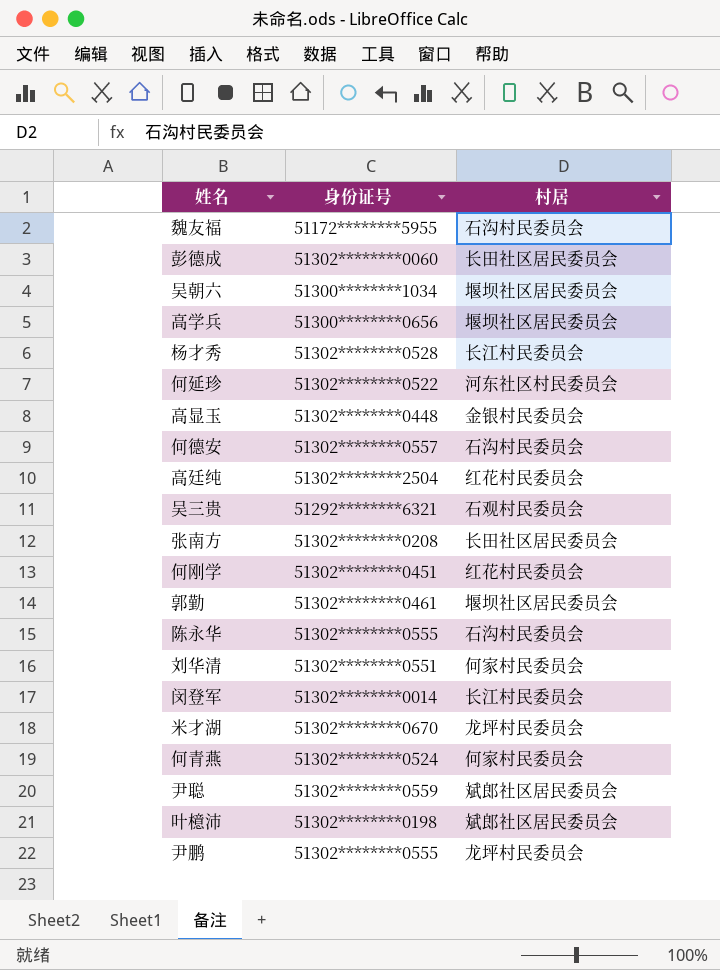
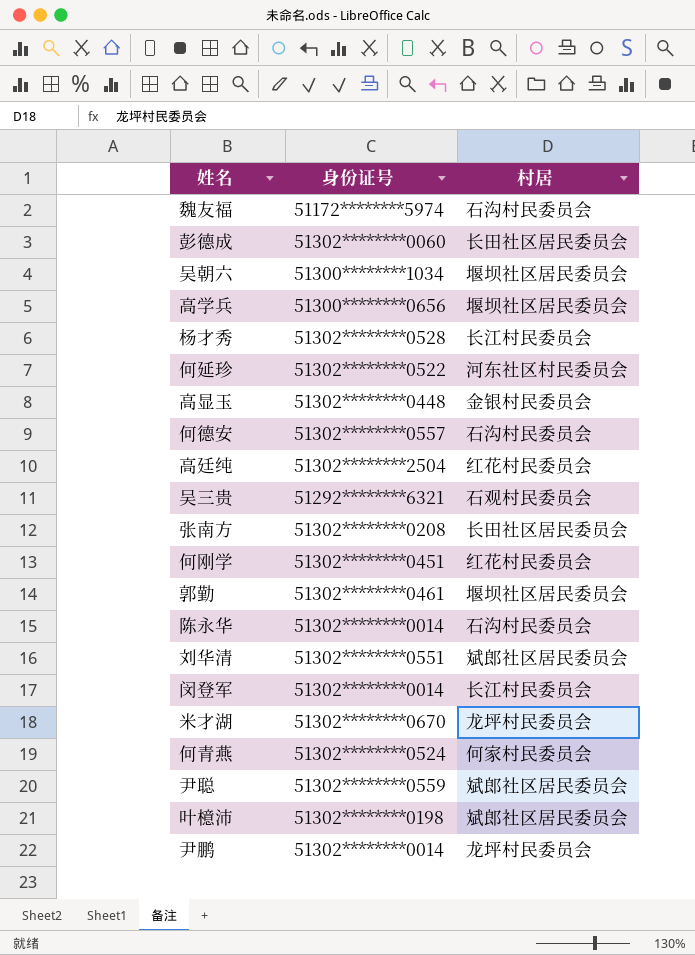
魏友福 | 身份证号: 51172********5955 -> 51172********5974
陈永华 | 身份证号: 51302********0555 -> 51302********0014
刘华清 | 村居: 何家村民委员会 -> 斌郎社区居民委员会
尹鹏 | 身份证号: 51302********0555 -> 51302********0014

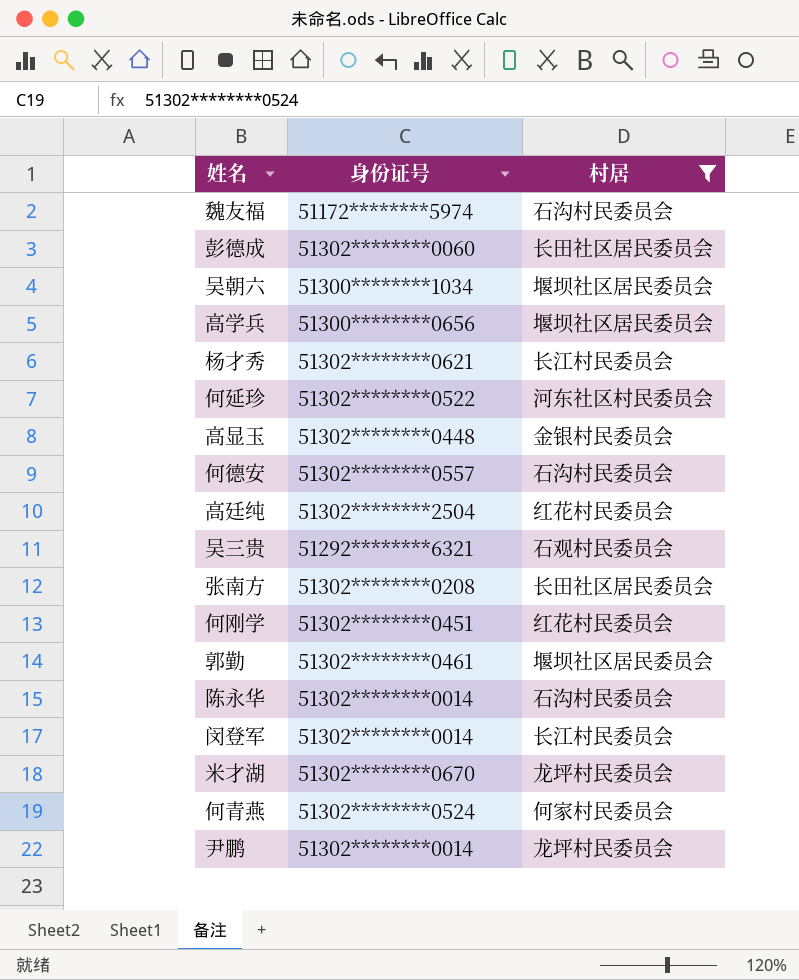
filter: none -> 村居 != 斌郎社区居民委员会
杨才秀 | 身份证号: 51302********0528 -> 51302********0621

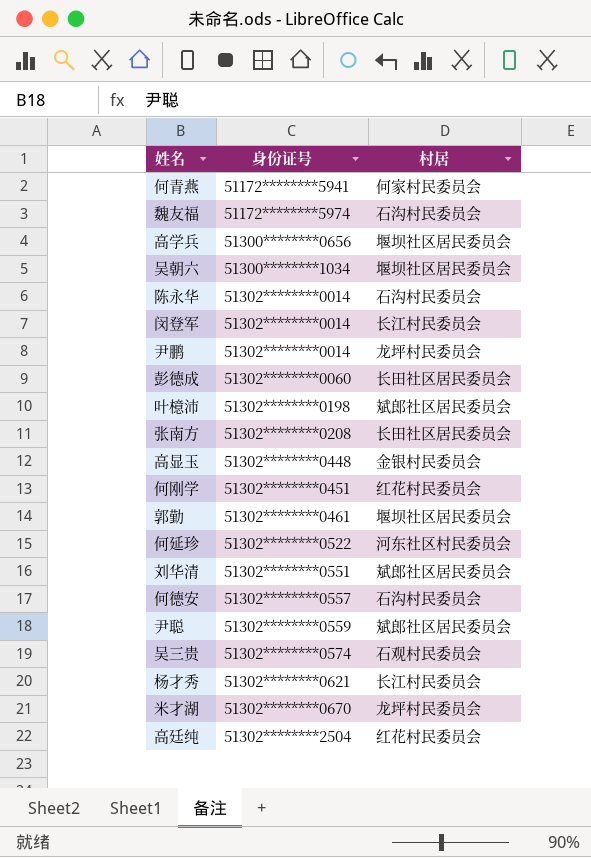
filter: 村居 != 斌郎社区居民委员会 -> none
row order: none -> 身份证号 ascending
何青燕 | 身份证号: 51302********0524 -> 51172********5941
吴三贵 | 身份证号: 51292********6321 -> 51302********0574

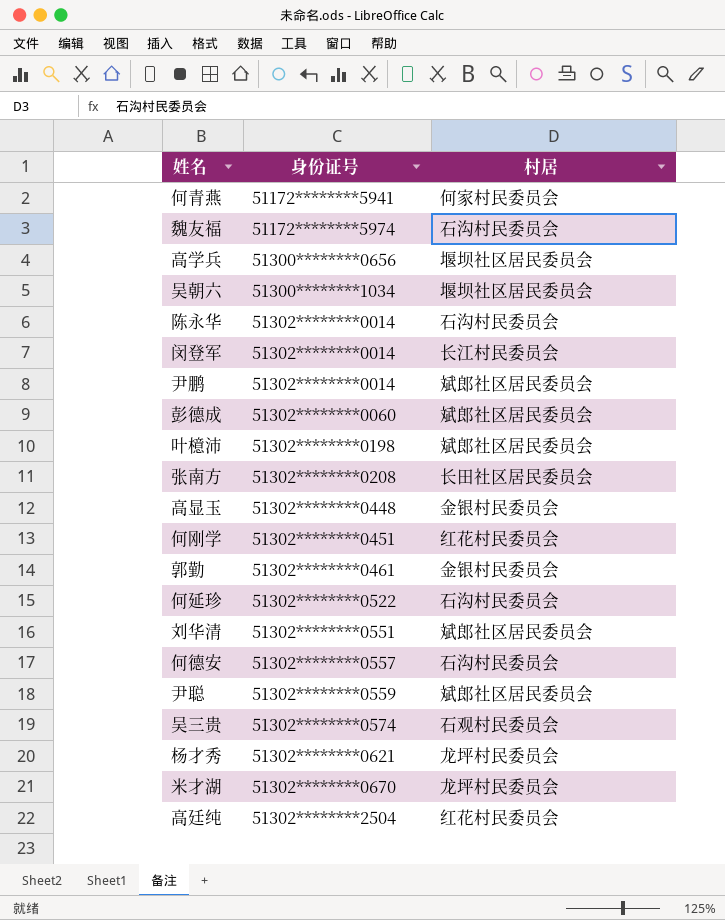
尹鹏 | 村居: 龙坪村民委员会 -> 斌郎社区居民委员会
彭德成 | 村居: 长田社区居民委员会 -> 斌郎社区居民委员会
郭勤 | 村居: 堰坝社区居民委员会 -> 金银村民委员会
何延珍 | 村居: 河东社区村民委员会 -> 石沟村民委员会
杨才秀 | 村居: 长江村民委员会 -> 龙坪村民委员会

